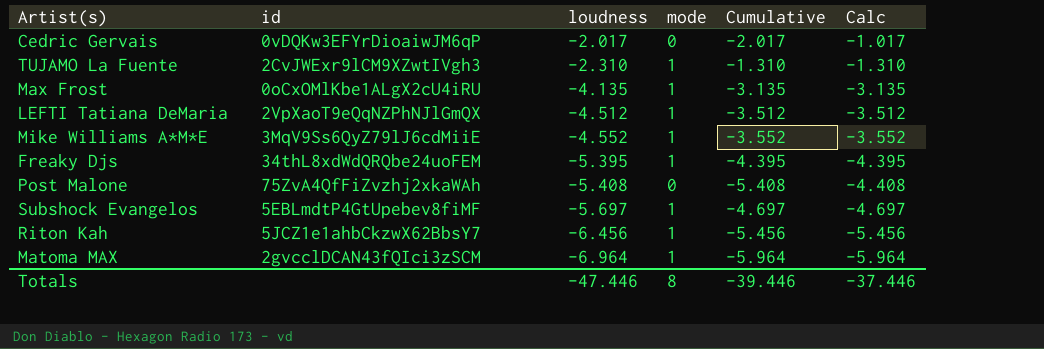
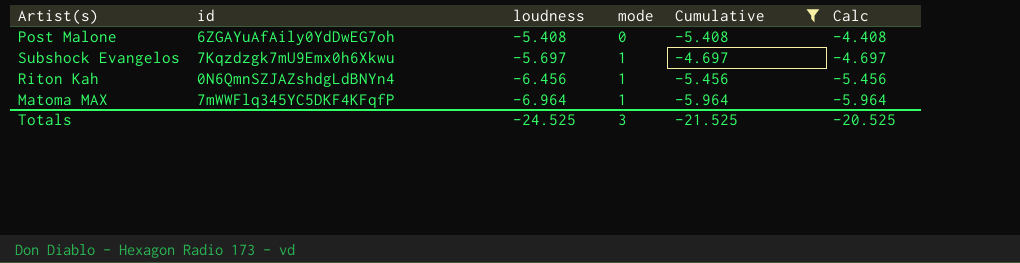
filter: none -> Cumulative <= -4.697
Post Malone | id: 75ZvA4QfFiZvzhj2xkaWAh -> 6ZGAYuAfAily0YdDwEG7oh
Subshock Evangelos | id: 5EBLmdtP4GtUpebev8fiMF -> 7Kqzdzgk7mU9Emx0h6Xkwu
Riton Kah | id: 5JCZ1e1ahbCkzwX62BbsY7 -> 0N6QmnSZJAZshdgLdBNYn4
Matoma MAX | id: 2gvcclDCAN43fQIci3zSCM -> 7mWWFlq345YC5DKF4KFqfP
Totals | loudness: -47.446 -> -24.525
Totals | mode: 8 -> 3
Totals | Cumulative: -39.446 -> -21.525
Totals | Calc: -37.446 -> -20.525

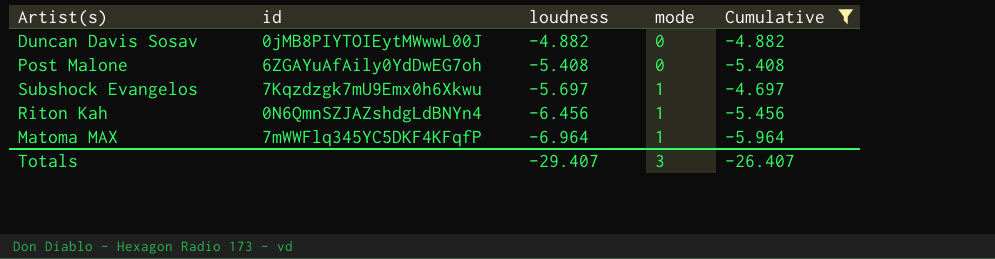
column Calc | formula: [loudness] + 1 -> none
row Duncan Davis Sosav: none -> 0jMB8PIYTOIEytMWwwL00J | -4.882 | 0 | -4.882
Totals | loudness: -24.525 -> -29.407
Totals | Cumulative: -21.525 -> -26.407

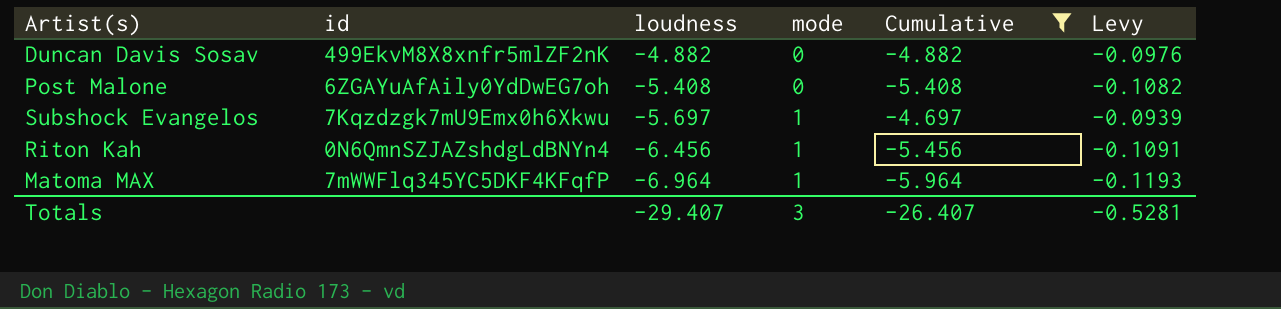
column Levy | formula: none -> [Cumulative] * 0.02
Duncan Davis Sosav | id: 0jMB8PIYTOIEytMWwwL00J -> 499EkvM8X8xnfr5mlZF2nK

